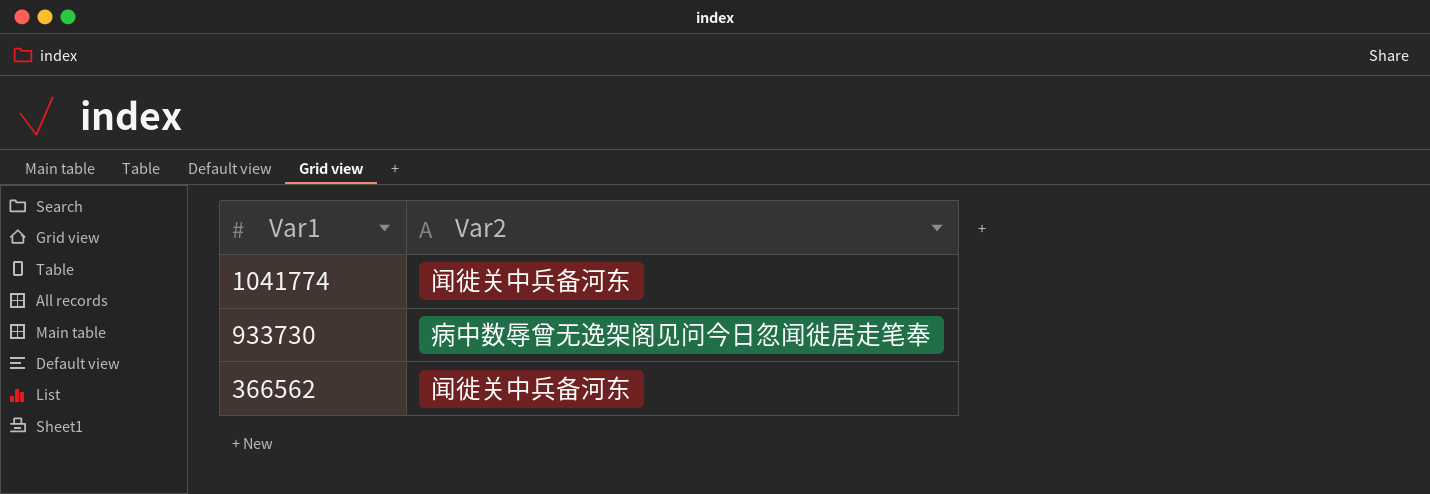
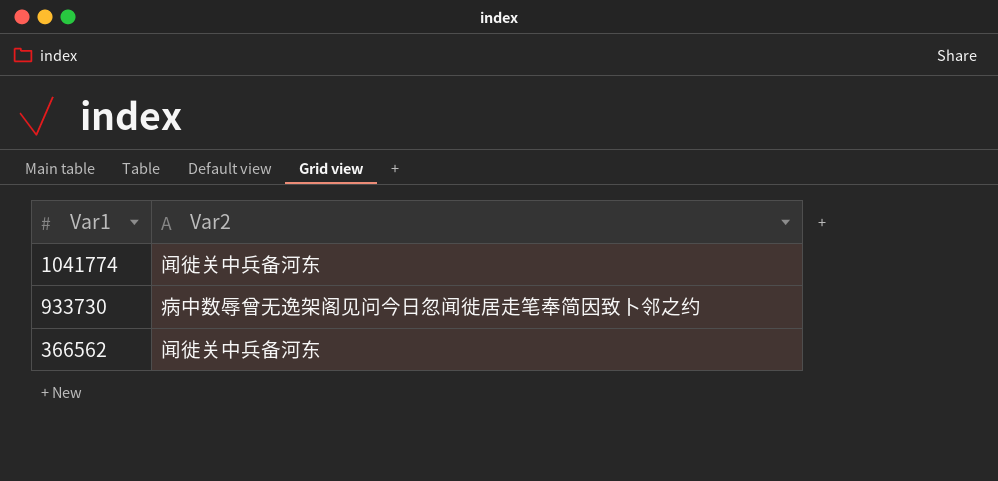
933730 | Var2: 病中数辱曾无逸架阁见问今日忽闻徙居走笔奉 -> 病中数辱曾无逸架阁见问今日忽闻徙居走笔奉简因致卜邻之约

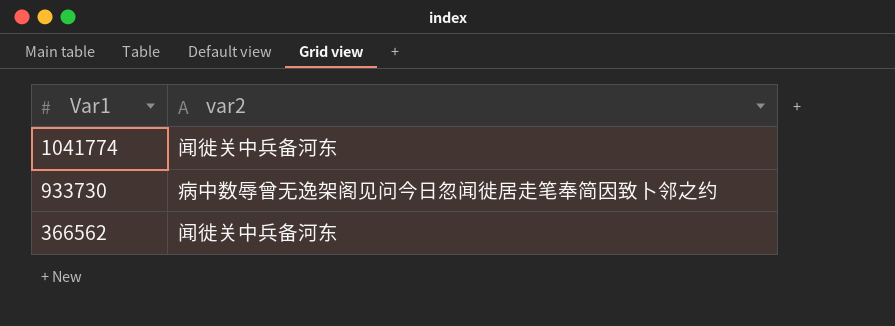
column name: Var2 -> var2

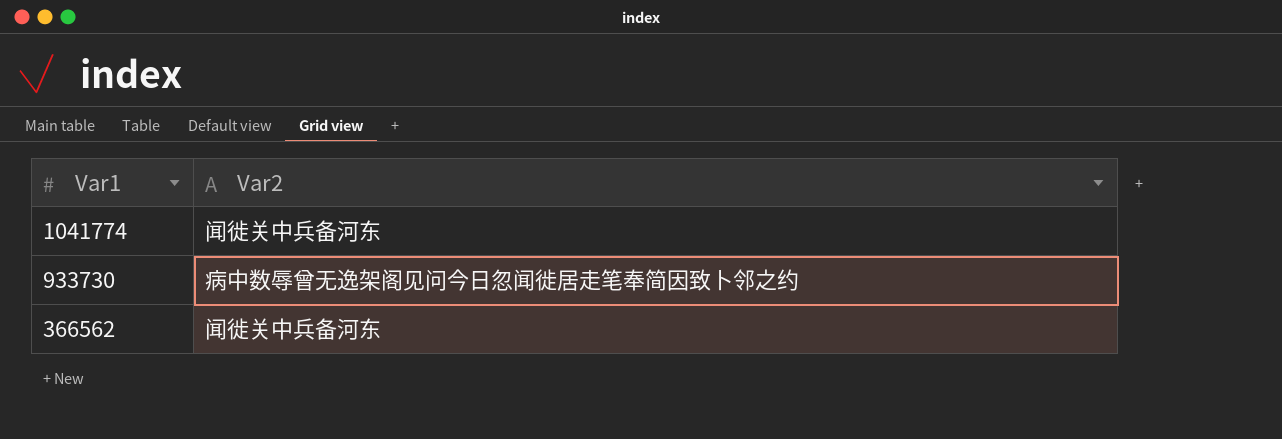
column name: var2 -> Var2

